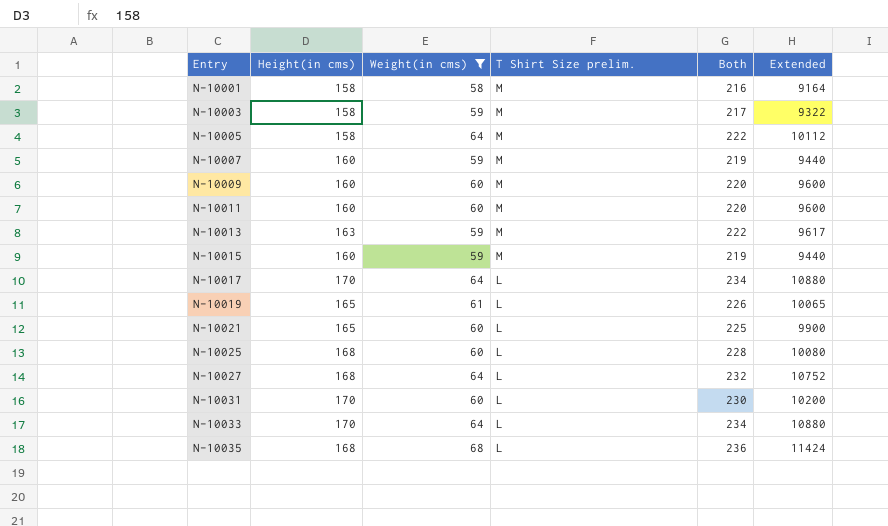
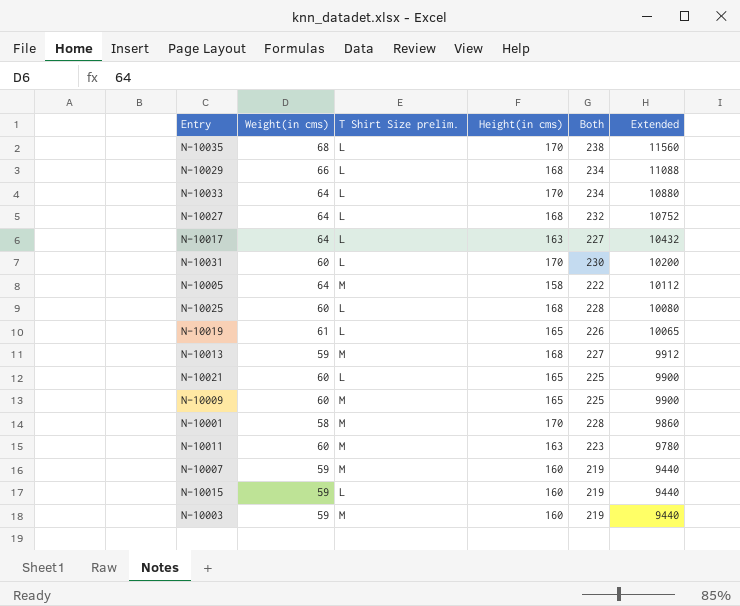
filter: Weight(in cms) != 66 -> none
row order: Entry ascending -> Extended descending
column Height(in cms) | position: 2 -> 4
N-10035 | Height(in cms): 168 -> 170
N-10035 | Both: 236 -> 238
N-10035 | Extended: 11424 -> 11560
N-10017 | Height(in cms): 170 -> 163
N-10017 | Both: 234 -> 227
N-10017 | Extended: 10880 -> 10432
N-10013 | Height(in cms): 163 -> 168
N-10013 | Both: 222 -> 227
N-10013 | Extended: 9617 -> 9912
N-10009 | Height(in cms): 160 -> 165
N-10009 | Both: 220 -> 225
N-10009 | Extended: 9600 -> 9900
N-10001 | Height(in cms): 158 -> 170
N-10001 | Both: 216 -> 228
N-10001 | Extended: 9164 -> 9860
N-10011 | Height(in cms): 160 -> 163
N-10011 | Both: 220 -> 223
N-10011 | Extended: 9600 -> 9780
N-10015 | T Shirt Size prelim.: M -> L
N-10003 | Height(in cms): 158 -> 160
N-10003 | Both: 217 -> 219
N-10003 | Extended: 9322 -> 9440

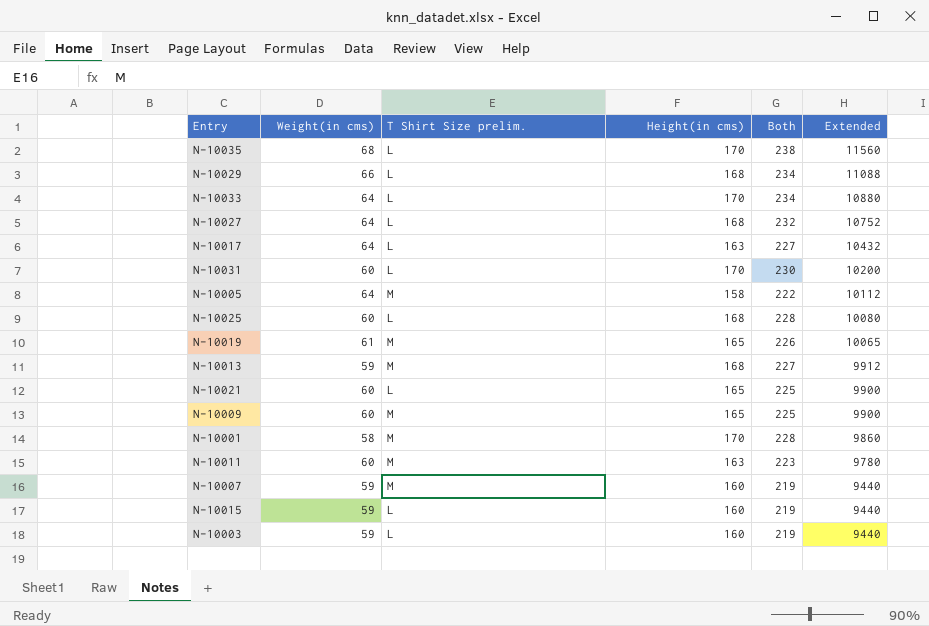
N-10019 | T Shirt Size prelim.: L -> M
N-10003 | T Shirt Size prelim.: M -> L

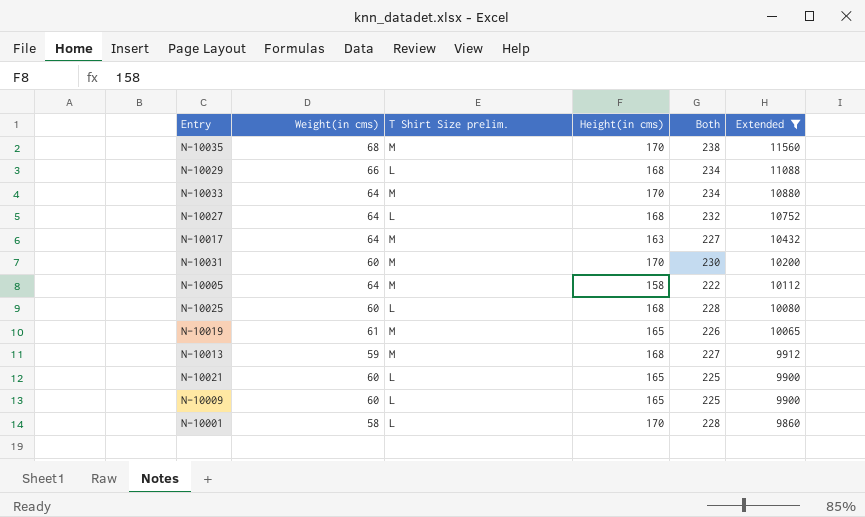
filter: none -> Extended >= 9860
N-10035 | T Shirt Size prelim.: L -> M
N-10033 | T Shirt Size prelim.: L -> M
N-10017 | T Shirt Size prelim.: L -> M
N-10031 | T Shirt Size prelim.: L -> M
N-10009 | T Shirt Size prelim.: M -> L
N-10001 | T Shirt Size prelim.: M -> L

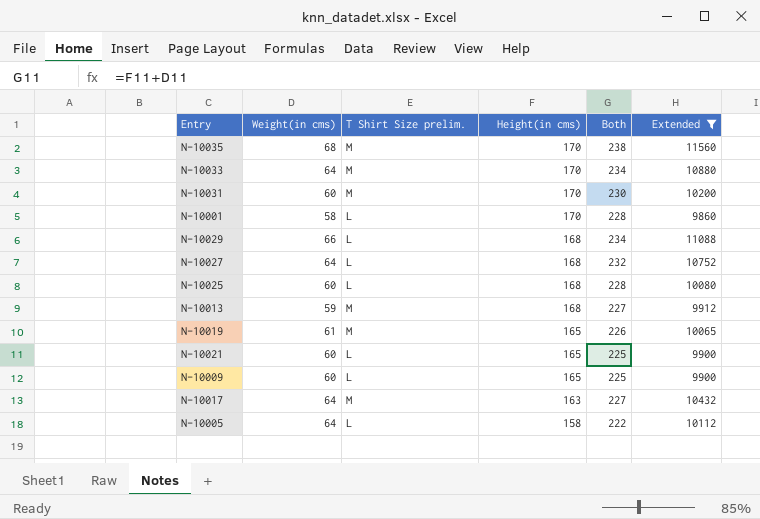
row order: Extended descending -> Height(in cms) descending
N-10005 | T Shirt Size prelim.: M -> L

